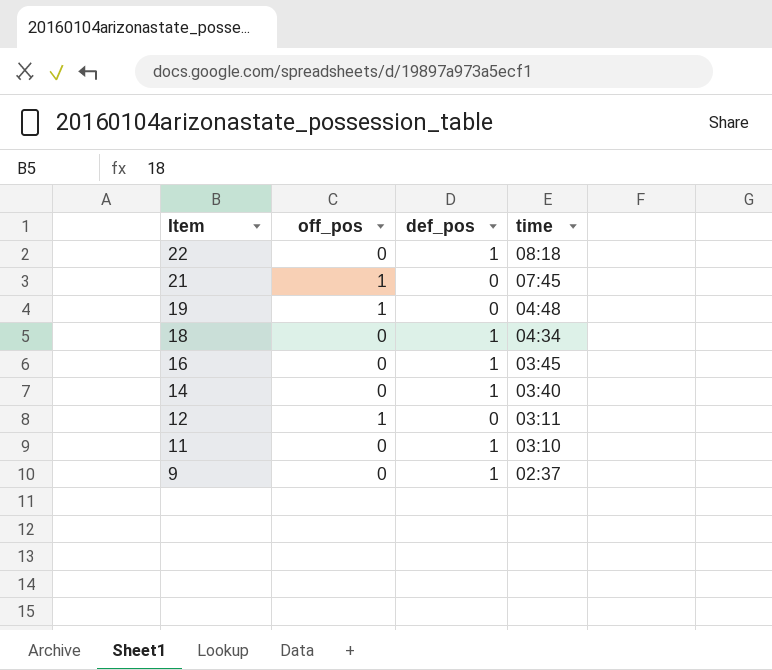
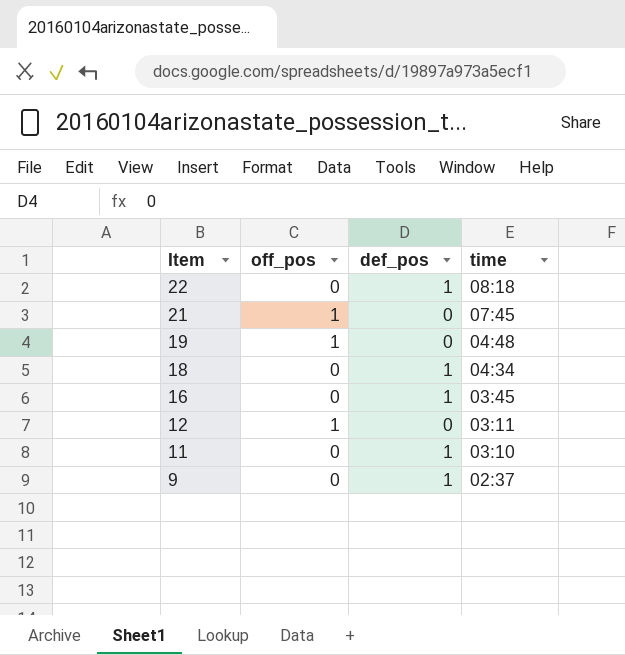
row 14: 0 | 1 | 03:40 -> none

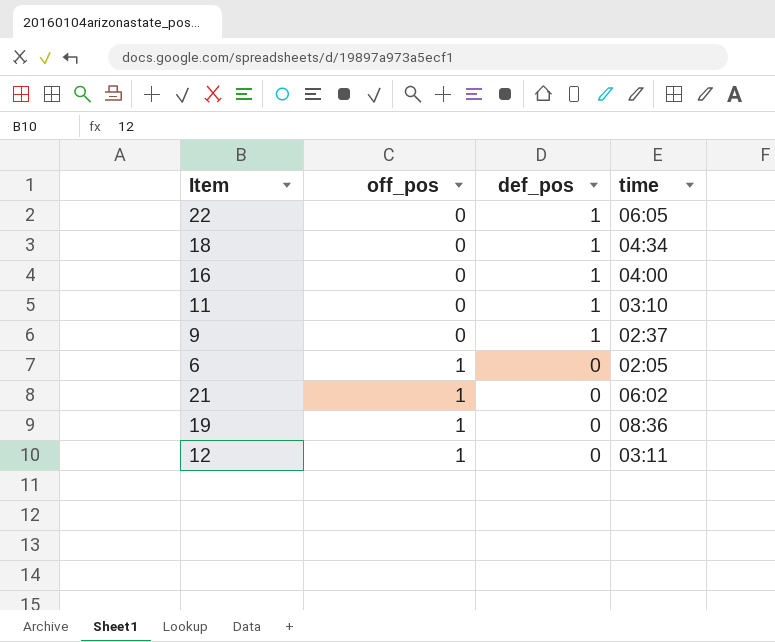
row order: Item descending -> off_pos ascending
22 | time: 08:18 -> 06:05
16 | time: 03:45 -> 04:00
row 6: none -> 1 | 0 | 02:05
21 | time: 07:45 -> 06:02
19 | time: 04:48 -> 08:36

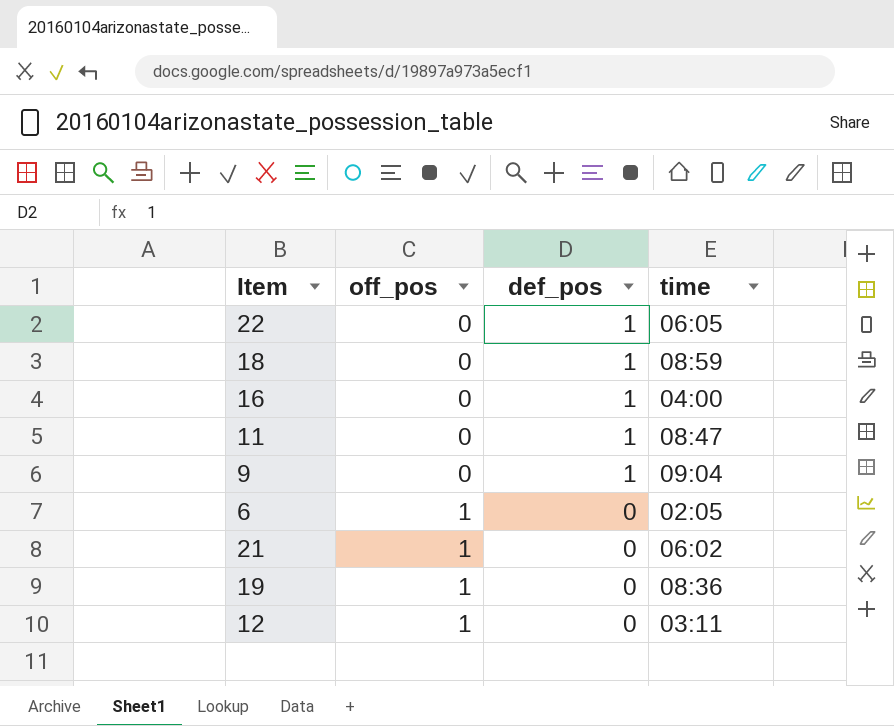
18 | time: 04:34 -> 08:59
11 | time: 03:10 -> 08:47
9 | time: 02:37 -> 09:04

